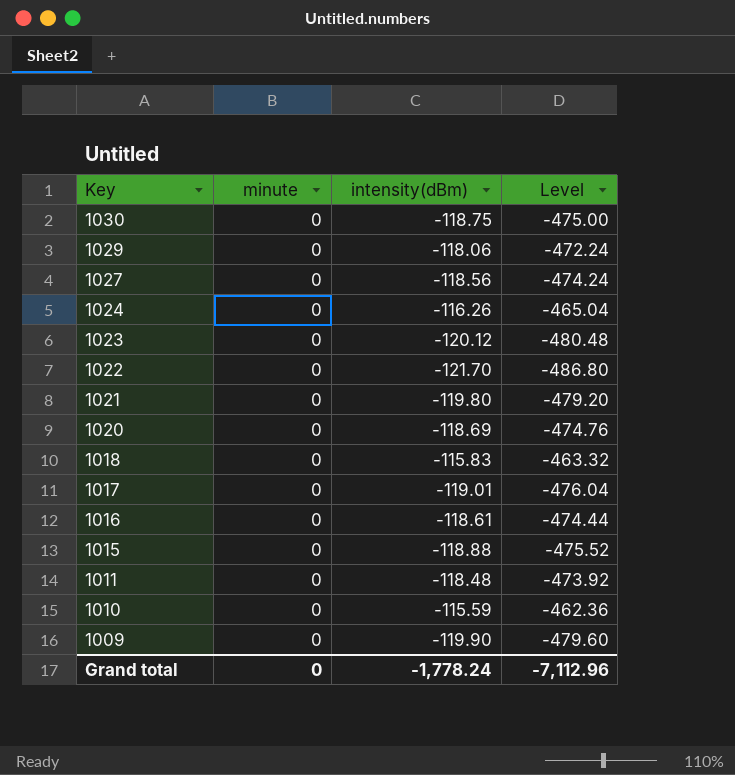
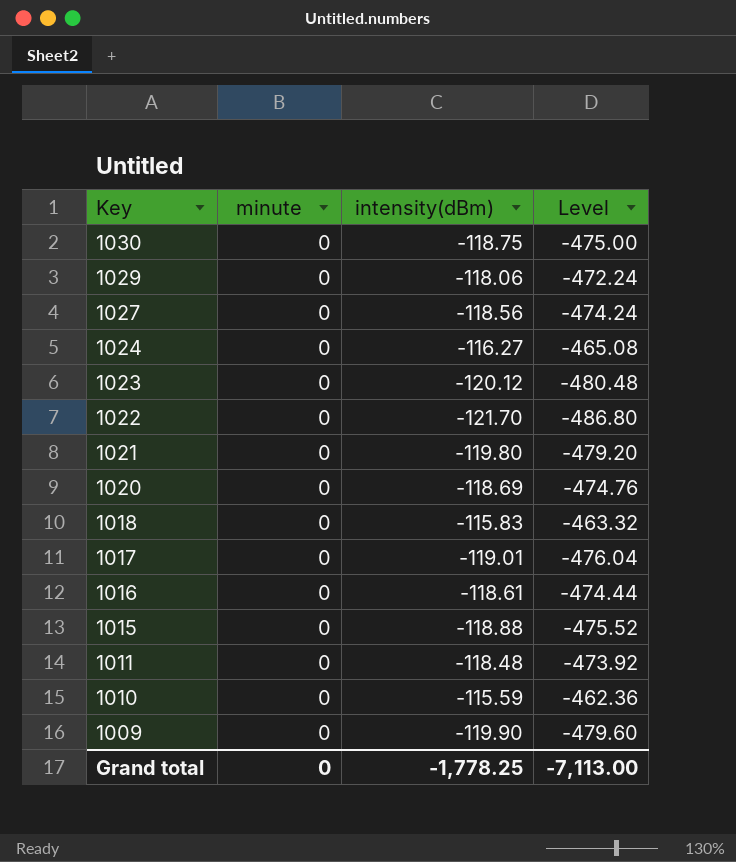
1024 | intensity(dBm): -116.26 -> -116.27
1024 | Level: -465.04 -> -465.08
Grand total | intensity(dBm): -1,778.24 -> -1,778.25
Grand total | Level: -7,112.96 -> -7,113.00

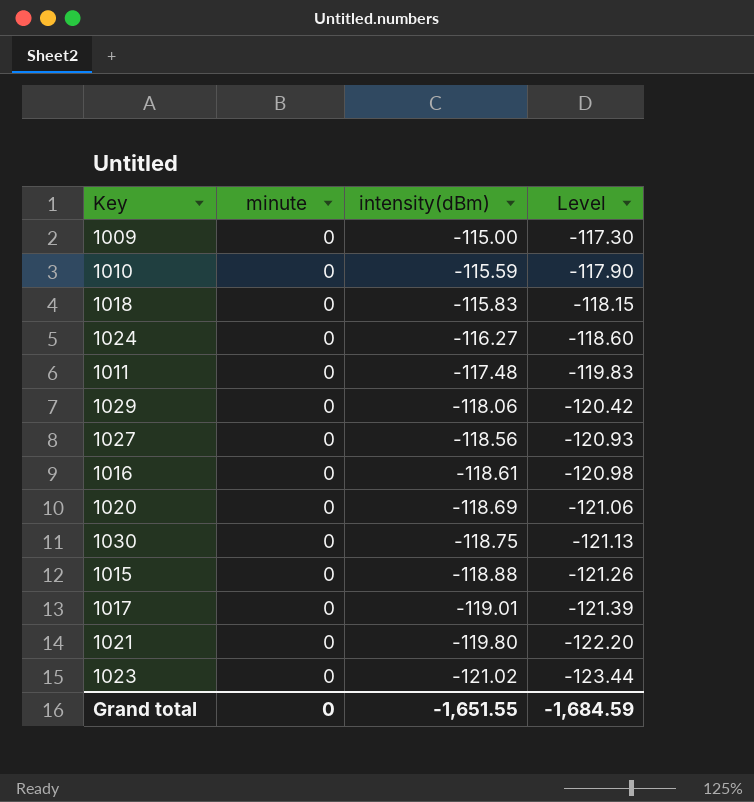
row order: Key descending -> intensity(dBm) descending
column Level | formula: [intensity(dBm)] * 4 -> [intensity(dBm)] * 1.02
row 1022: 0 | -121.70 | -486.80 -> none
1009 | intensity(dBm): -119.90 -> -115.00
1011 | intensity(dBm): -118.48 -> -117.48
1023 | intensity(dBm): -120.12 -> -121.02
Grand total | intensity(dBm): -1,778.25 -> -1,651.55
Grand total | Level: -7,113.00 -> -1,684.59

